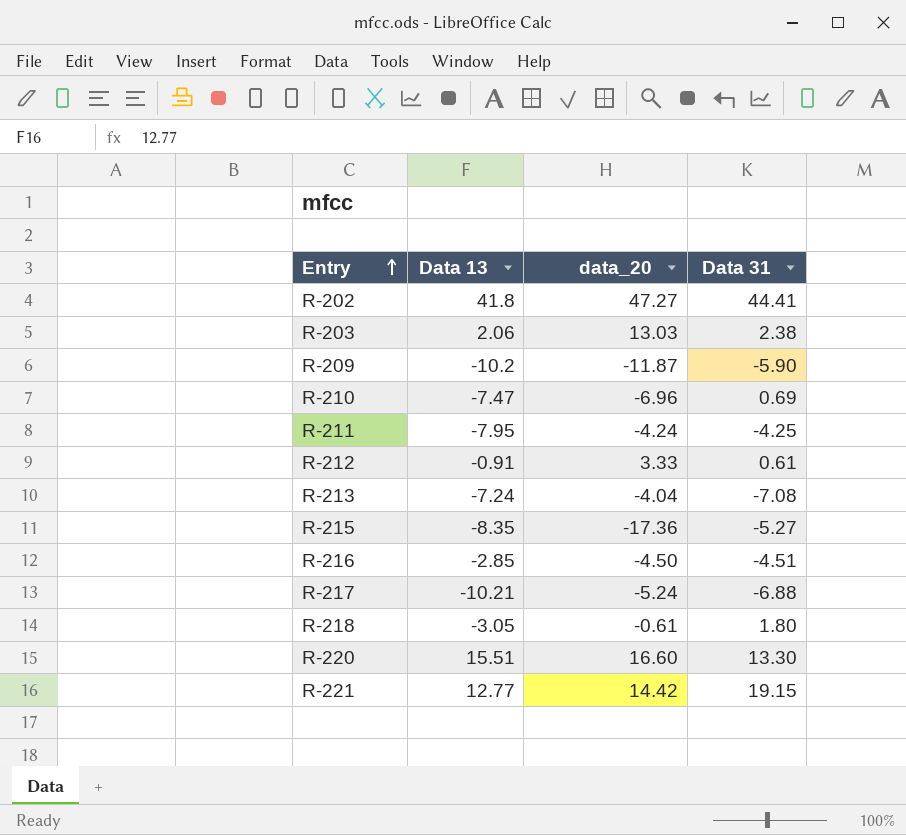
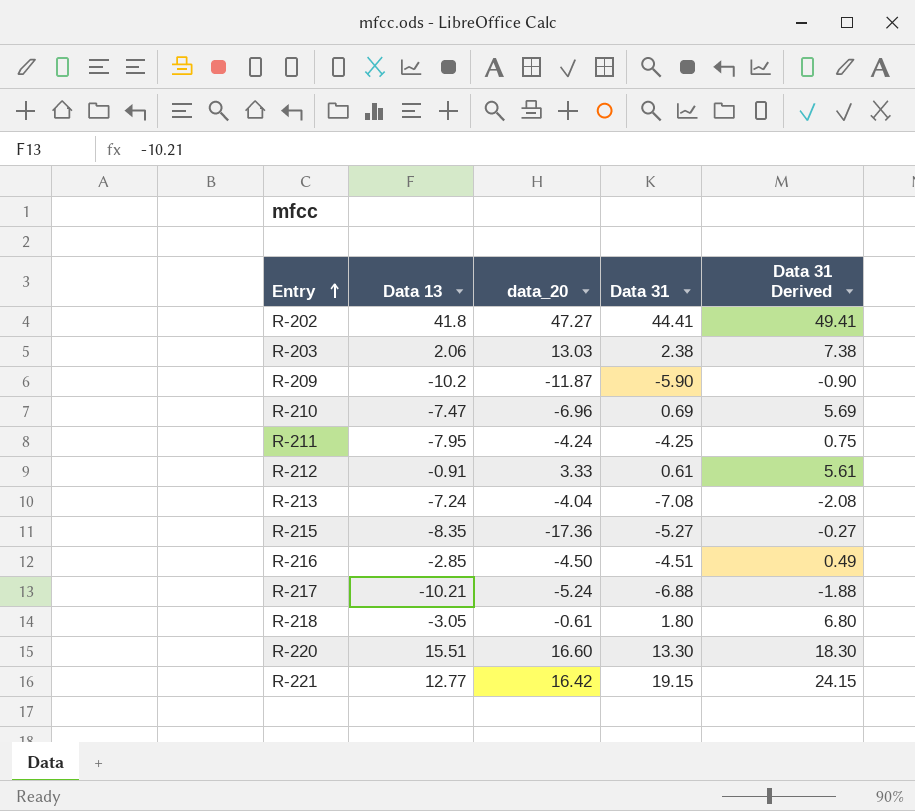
column Data 31 Derived | formula: none -> [Data 31] + 5
R-221 | data_20: 14.42 -> 16.42

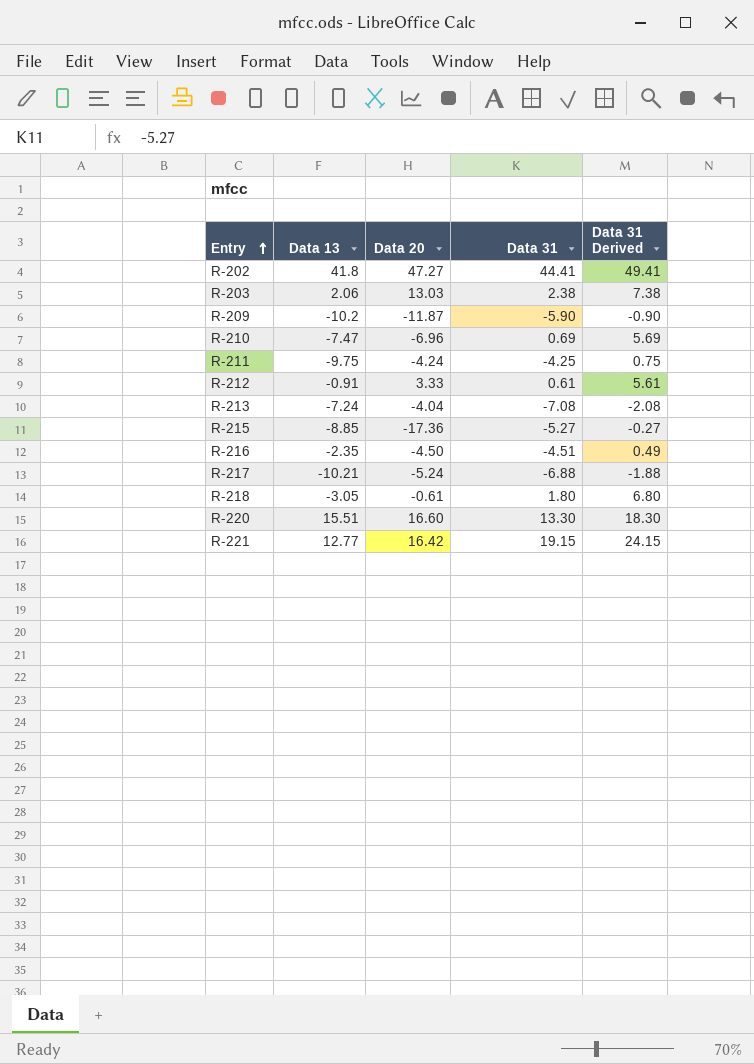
column name: data_20 -> Data 20
R-211 | Data 13: -7.95 -> -9.75
R-215 | Data 13: -8.35 -> -8.85
R-216 | Data 13: -2.85 -> -2.35

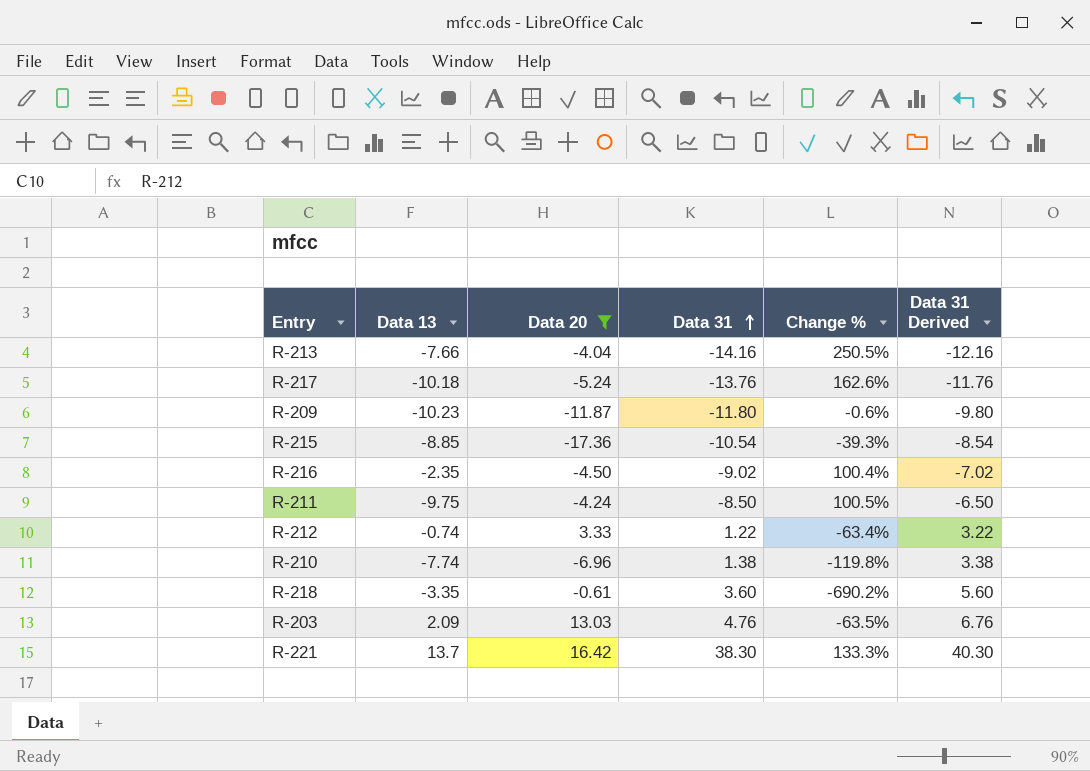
filter: none -> Data 20 <= 16.42
row order: Entry ascending -> Data 31 ascending
column Change % | formula: none -> ([Data 31] - [Data 20]) / [Data 20]
column Data 31 Derived | formula: [Data 31] + 5 -> [Data 31] + 2
R-213 | Data 13: -7.24 -> -7.66
R-213 | Data 31: -7.08 -> -14.16
R-217 | Data 13: -10.21 -> -10.18
R-217 | Data 31: -6.88 -> -13.76
R-209 | Data 13: -10.2 -> -10.23
R-209 | Data 31: -5.90 -> -11.80
R-215 | Data 31: -5.27 -> -10.54
R-216 | Data 31: -4.51 -> -9.02
R-211 | Data 31: -4.25 -> -8.50
R-212 | Data 13: -0.91 -> -0.74
R-212 | Data 31: 0.61 -> 1.22
R-210 | Data 13: -7.47 -> -7.74
R-210 | Data 31: 0.69 -> 1.38
R-218 | Data 13: -3.05 -> -3.35
R-218 | Data 31: 1.80 -> 3.60
R-203 | Data 13: 2.06 -> 2.09
R-203 | Data 31: 2.38 -> 4.76
R-221 | Data 13: 12.77 -> 13.7
R-221 | Data 31: 19.15 -> 38.30

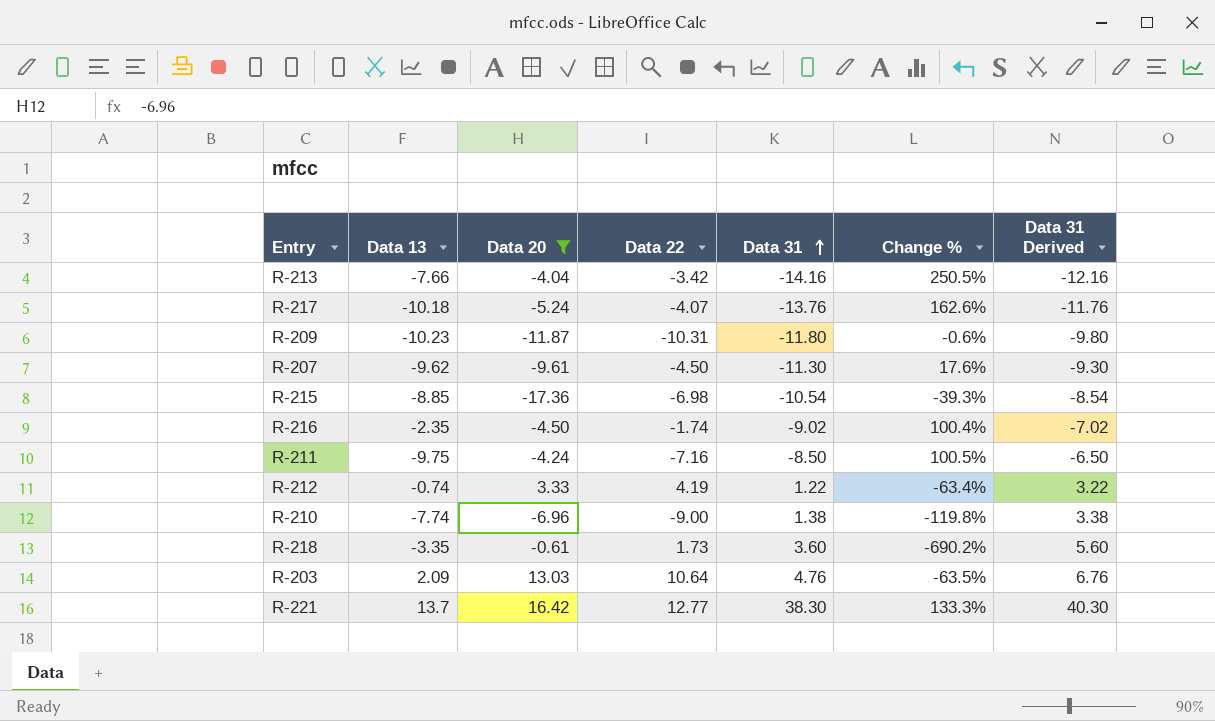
column Data 22 | position: none -> 4
row R-207: none -> -9.62 | -9.61 | -4.50 | -11.30 | 17.6% | -9.30

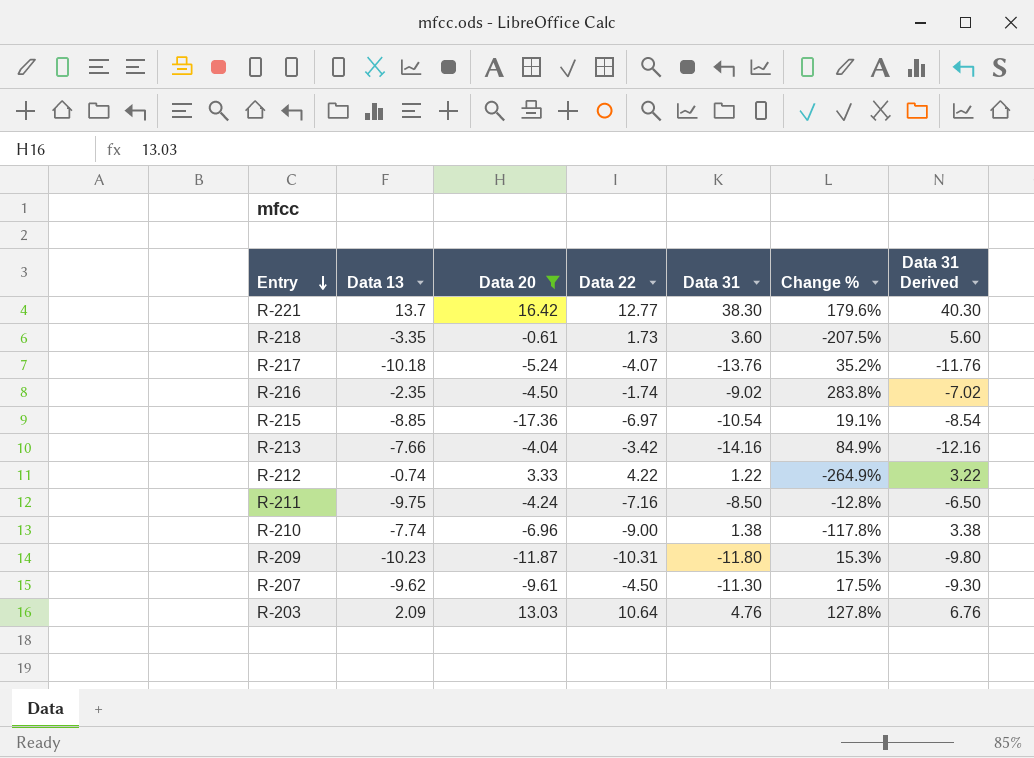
row order: Data 31 ascending -> Entry descending
column Change % | formula: ([Data 31] - [Data 20]) / [Data 20] -> ([Data 31] - [Data 13]) / [Data 13]
R-215 | Data 22: -6.98 -> -6.97
R-212 | Data 22: 4.19 -> 4.22

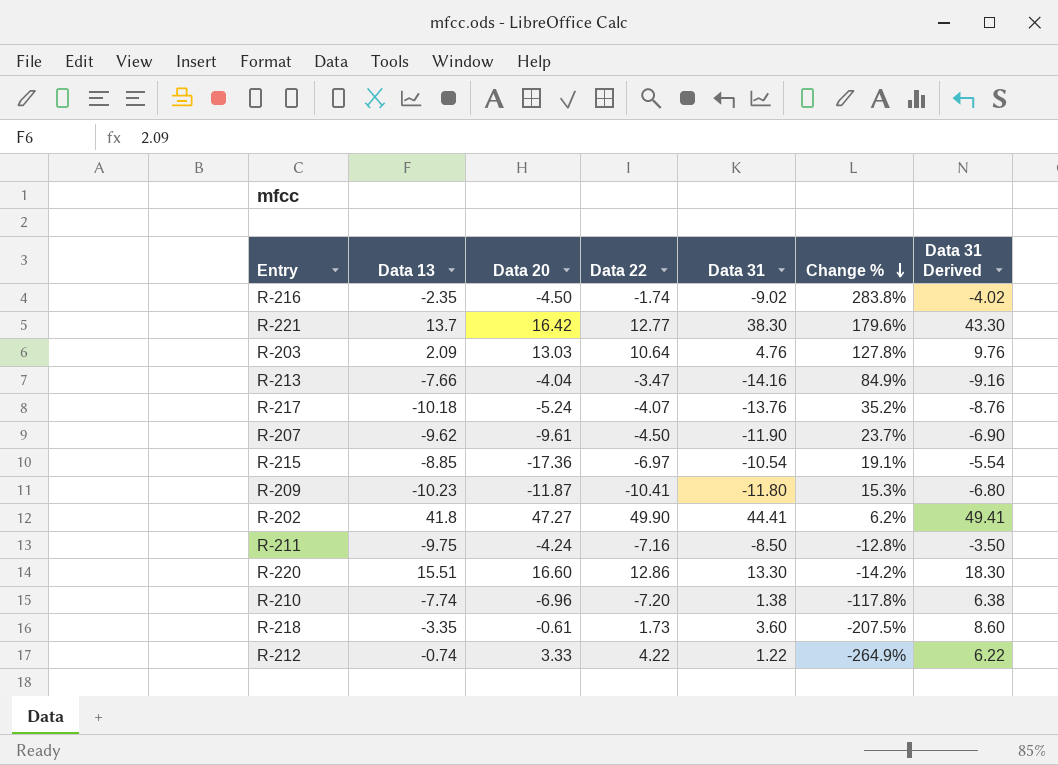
filter: Data 20 <= 16.42 -> none
row order: Entry descending -> Change % descending
column Data 31 Derived | formula: [Data 31] + 2 -> [Data 31] + 5
R-213 | Data 22: -3.42 -> -3.47
R-207 | Data 31: -11.30 -> -11.90
R-207 | Change %: 17.5% -> 23.7%
R-209 | Data 22: -10.31 -> -10.41
R-210 | Data 22: -9.00 -> -7.20

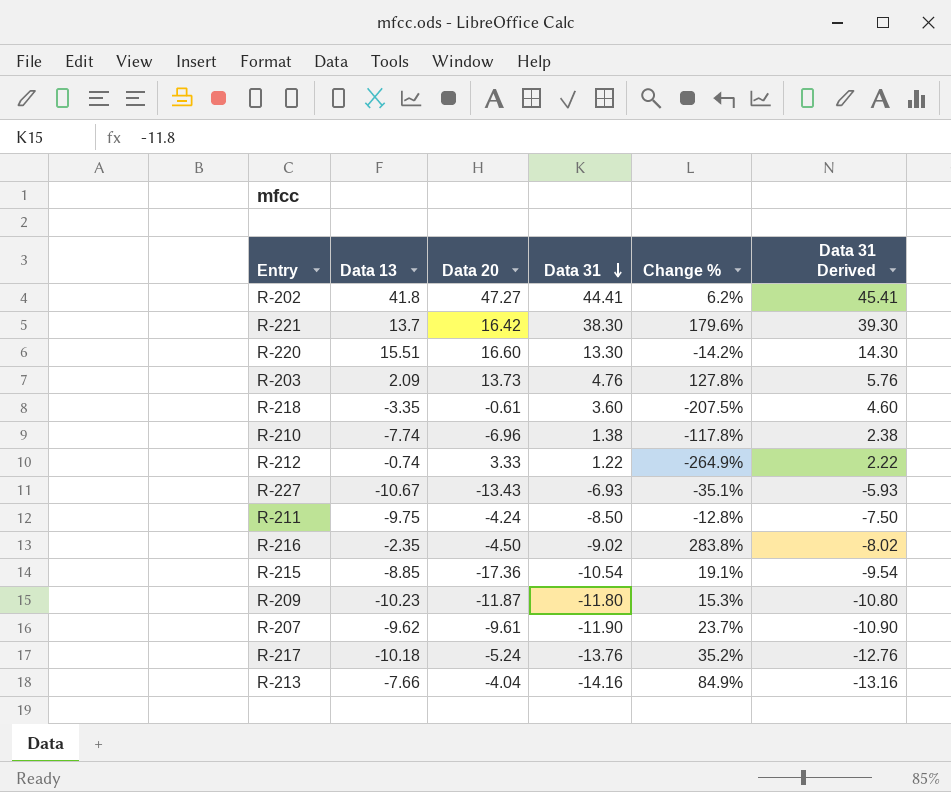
row order: Change % descending -> Data 31 descending
column Data 22 | position: 4 -> none
column Data 31 Derived | formula: [Data 31] + 5 -> [Data 31] + 1
R-203 | Data 20: 13.03 -> 13.73
row R-227: none -> -10.67 | -13.43 | -6.93 | -35.1% | -5.93

